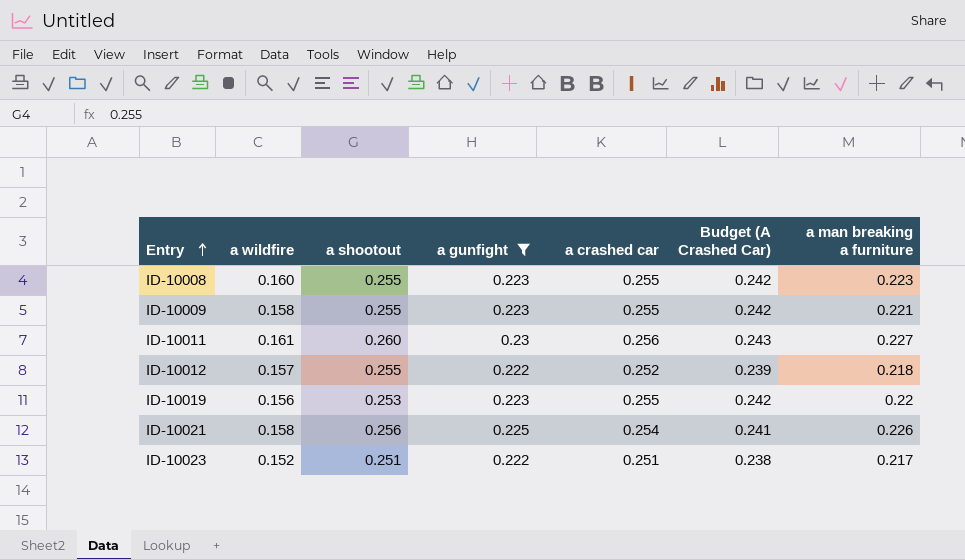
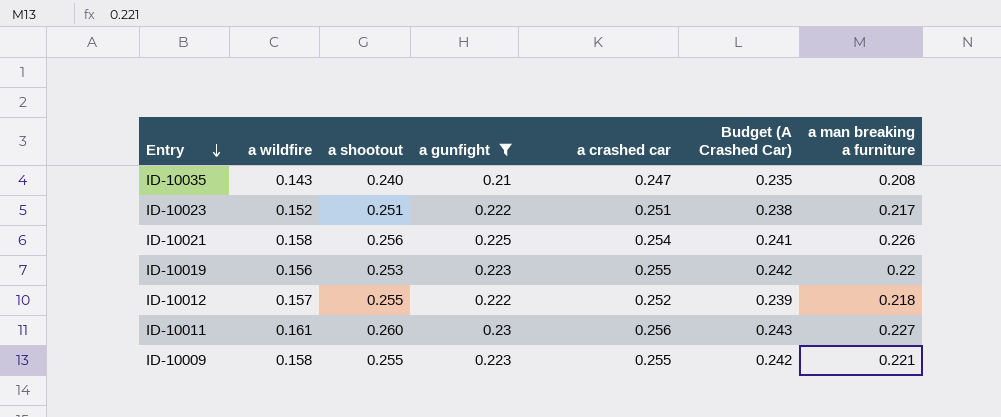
row order: Entry ascending -> Entry descending
row ID-10008: 0.160 | 0.255 | 0.223 | 0.255 | 0.242 | 0.223 -> none
row ID-10035: none -> 0.143 | 0.240 | 0.21 | 0.247 | 0.235 | 0.208

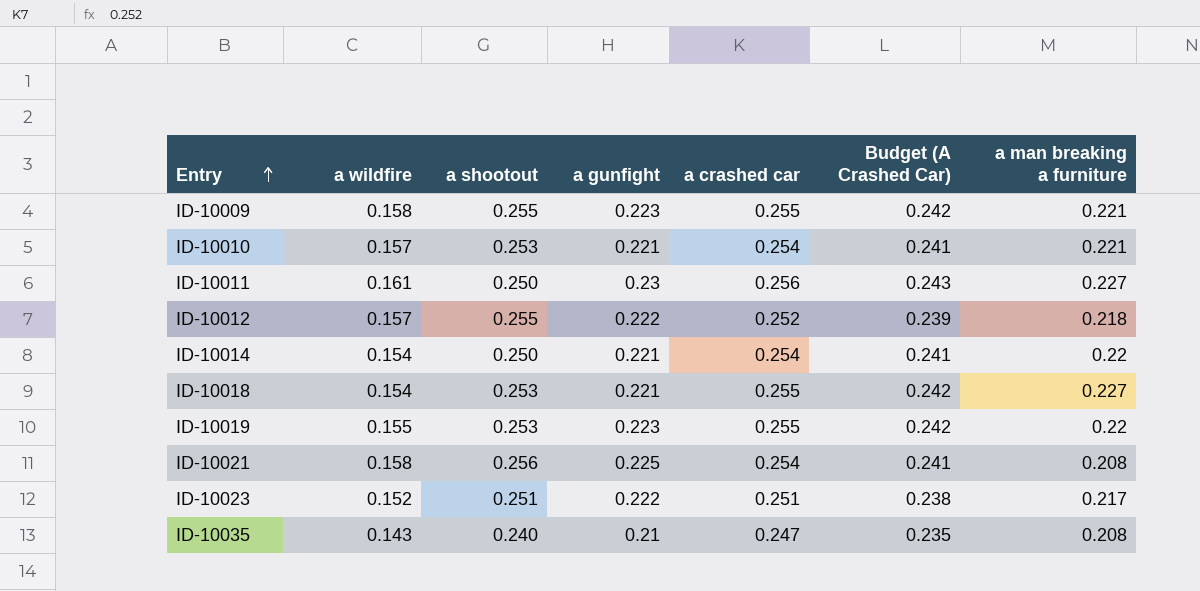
filter: a gunfight != 0.221 -> none
row order: Entry descending -> Entry ascending
ID-10011 | a shootout: 0.260 -> 0.250
ID-10019 | a wildfire: 0.156 -> 0.155
ID-10021 | a man breaking a furniture: 0.226 -> 0.208

